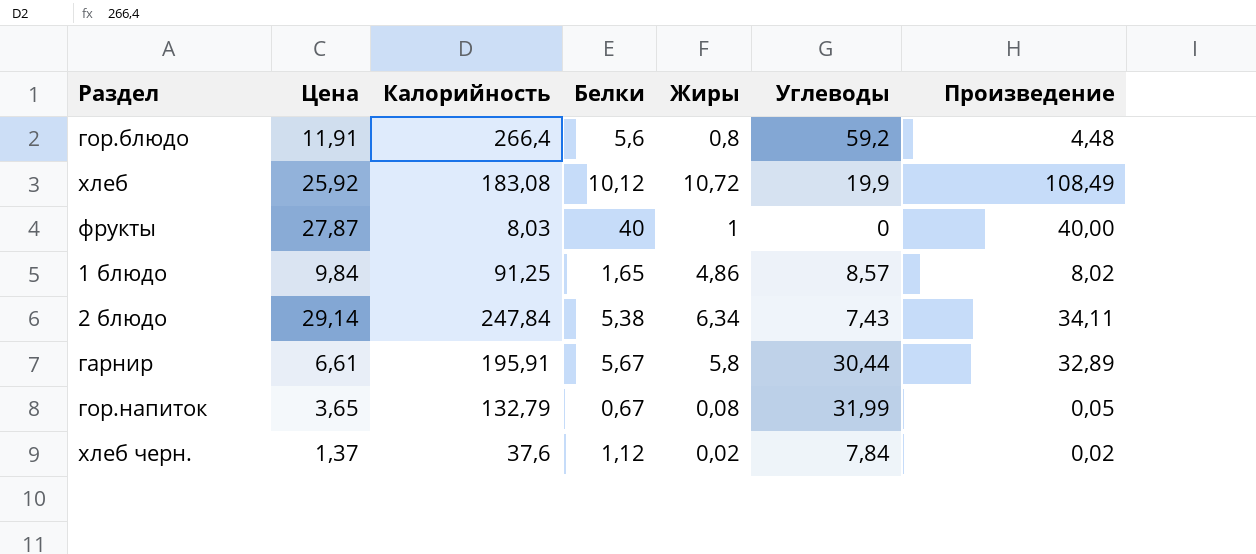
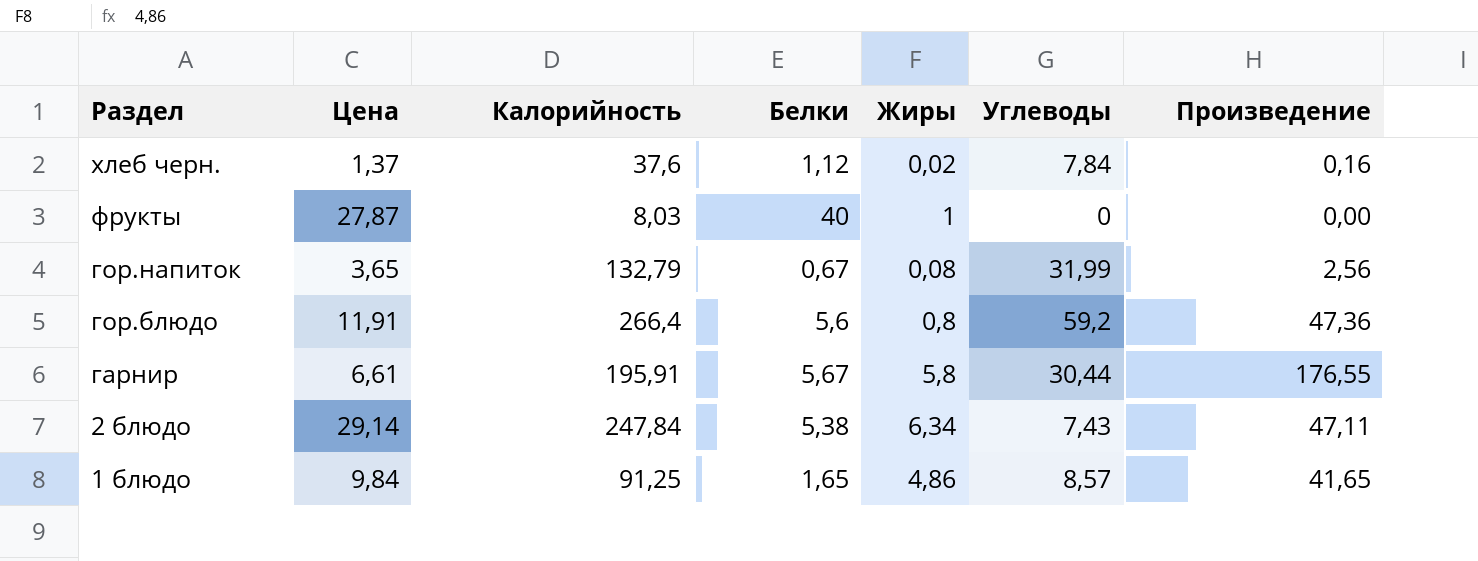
row order: none -> Раздел descending
column Произведение | formula: [Белки] * [Жиры] -> [Жиры] * [Углеводы]
row хлеб: 25,92 | 183,08 | 10,12 | 10,72 | 19,9 | 108,49 -> none

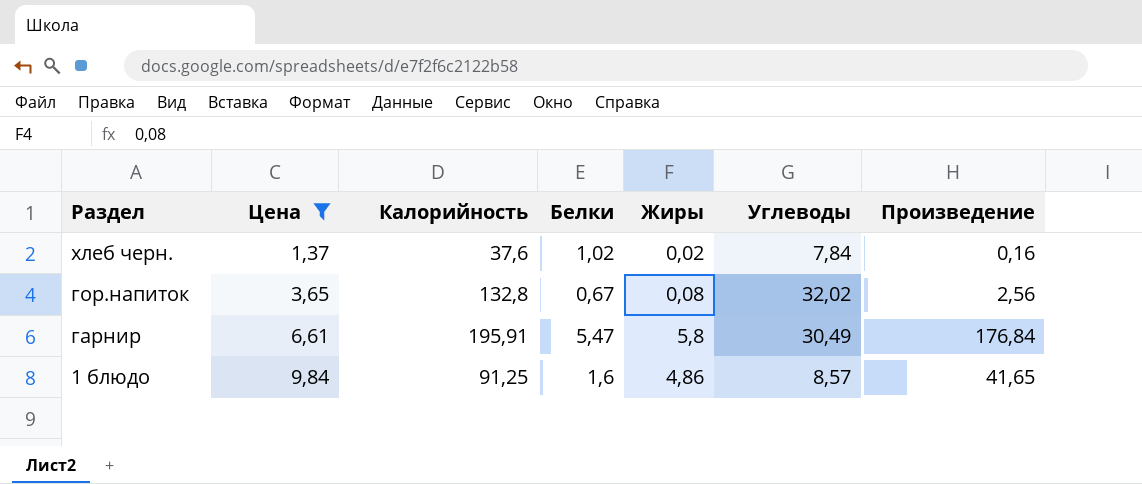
filter: none -> Цена <= 9,84
хлеб черн. | Белки: 1,12 -> 1,02
гор.напиток | Калорийность: 132,79 -> 132,8
гор.напиток | Углеводы: 31,99 -> 32,02
гарнир | Белки: 5,67 -> 5,47
гарнир | Углеводы: 30,44 -> 30,49
гарнир | Произведение: 176,55 -> 176,84
1 блюдо | Белки: 1,65 -> 1,6

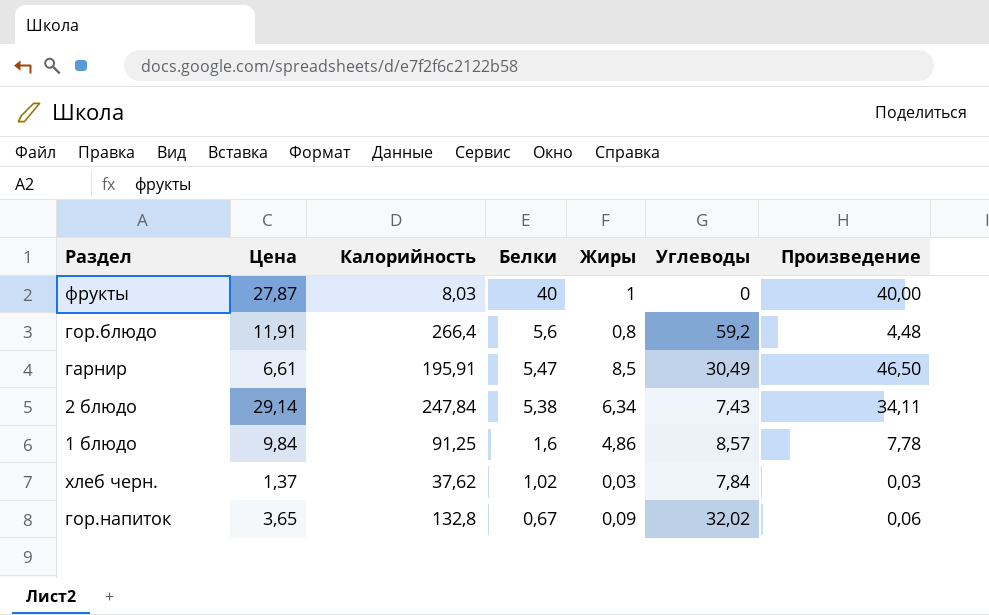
filter: Цена <= 9,84 -> none
row order: Раздел descending -> Белки descending
column Произведение | formula: [Жиры] * [Углеводы] -> [Белки] * [Жиры]
гарнир | Жиры: 5,8 -> 8,5
хлеб черн. | Калорийность: 37,6 -> 37,62
хлеб черн. | Жиры: 0,02 -> 0,03
гор.напиток | Жиры: 0,08 -> 0,09

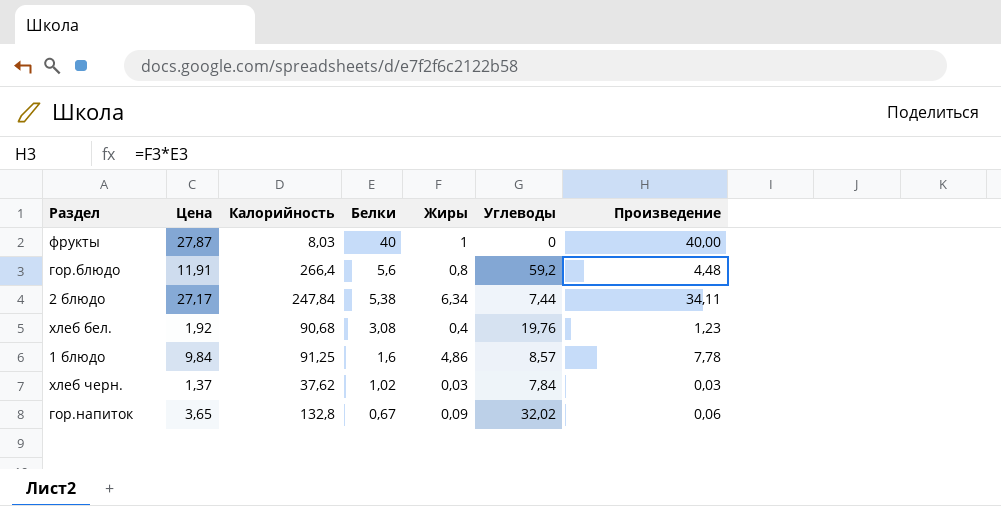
row гарнир: 6,61 | 195,91 | 5,47 | 8,5 | 30,49 | 46,50 -> none
2 блюдо | Цена: 29,14 -> 27,17
2 блюдо | Углеводы: 7,43 -> 7,44
row хлеб бел.: none -> 1,92 | 90,68 | 3,08 | 0,4 | 19,76 | 1,23

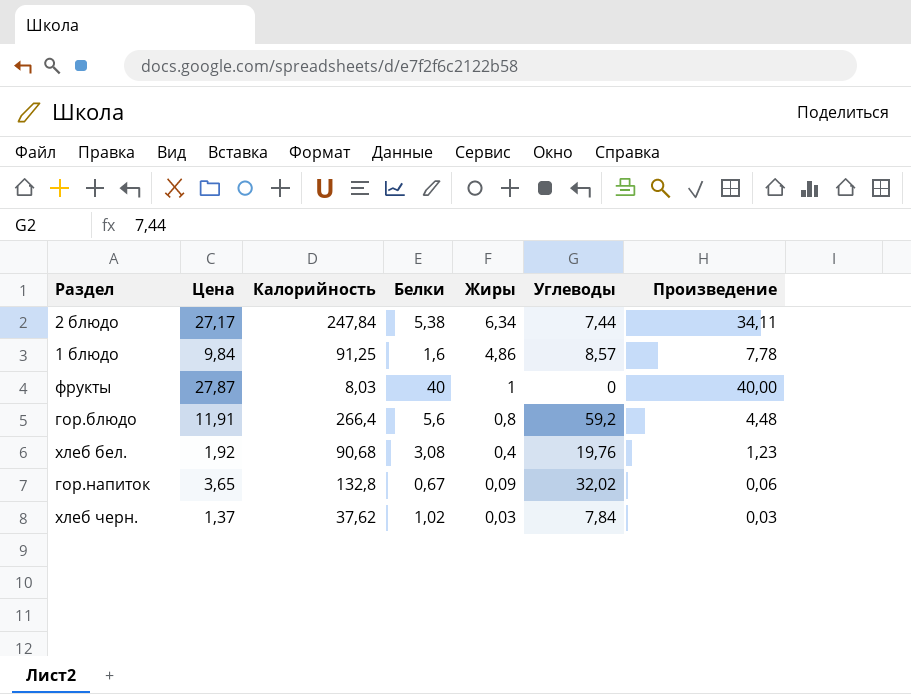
row order: Белки descending -> Жиры descending

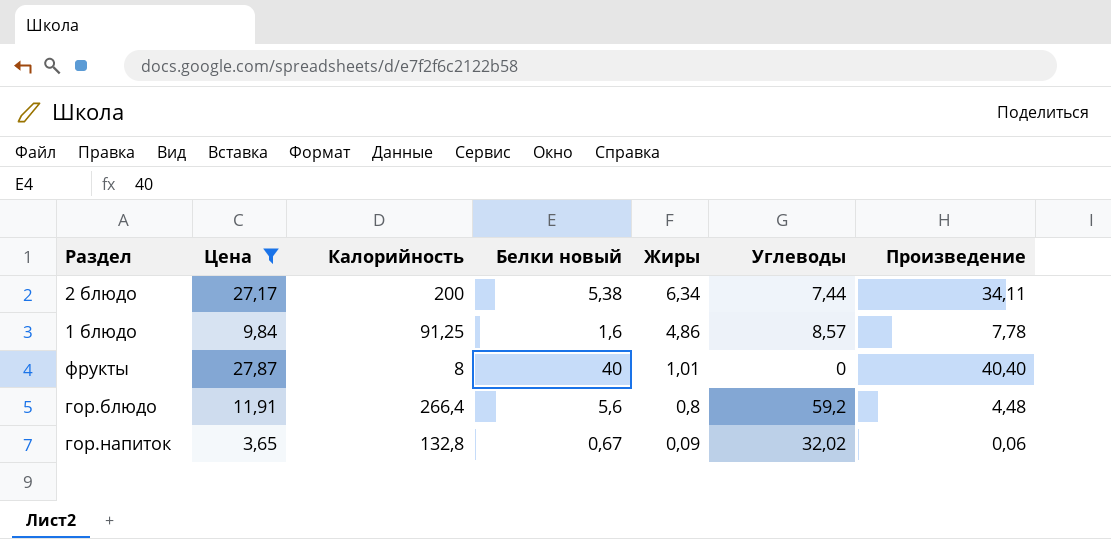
filter: none -> Цена >= 3,65
column name: Белки -> Белки новый
2 блюдо | Калорийность: 247,84 -> 200
фрукты | Калорийность: 8,03 -> 8
фрукты | Жиры: 1 -> 1,01
фрукты | Произведение: 40,00 -> 40,40

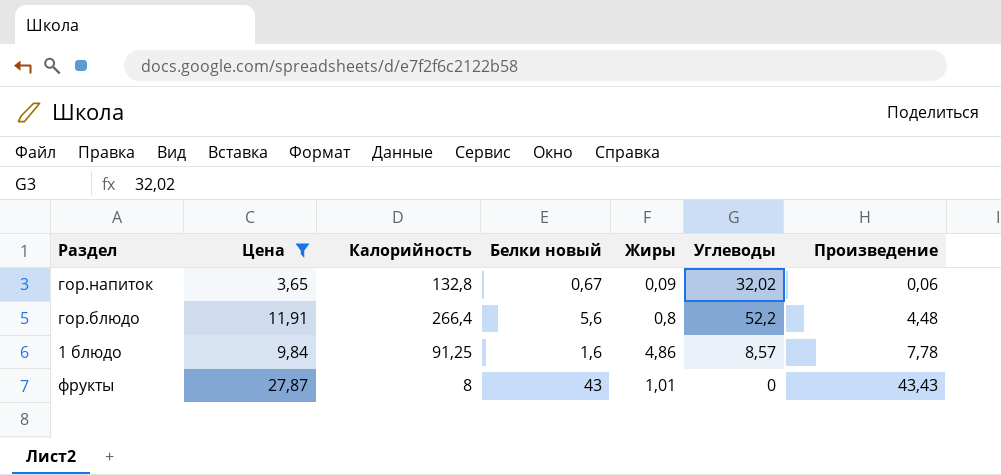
row order: Жиры descending -> Произведение ascending
row 2 блюдо: 27,17 | 200 | 5,38 | 6,34 | 7,44 | 34,11 -> none
гор.блюдо | Углеводы: 59,2 -> 52,2
фрукты | Белки новый: 40 -> 43
фрукты | Произведение: 40,40 -> 43,43

